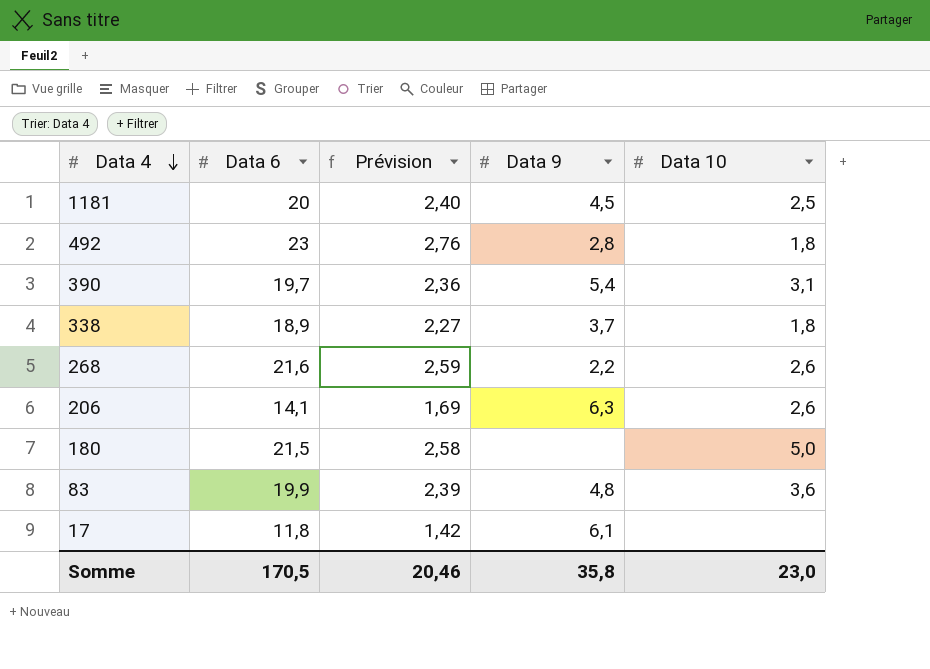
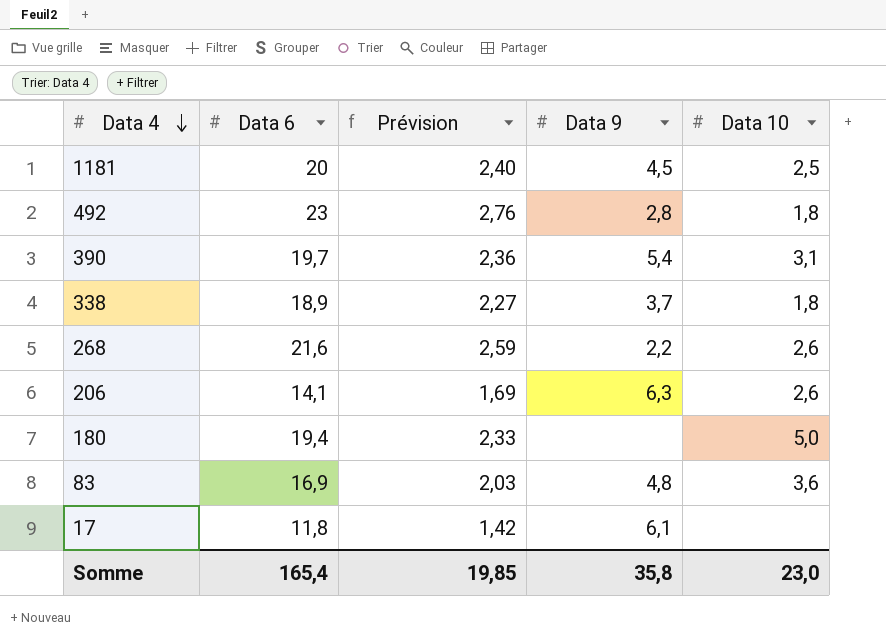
180 | Data 6: 21,5 -> 19,4
180 | Prévision: 2,58 -> 2,33
83 | Data 6: 19,9 -> 16,9
83 | Prévision: 2,39 -> 2,03
Somme | Data 6: 170,5 -> 165,4
Somme | Prévision: 20,46 -> 19,85

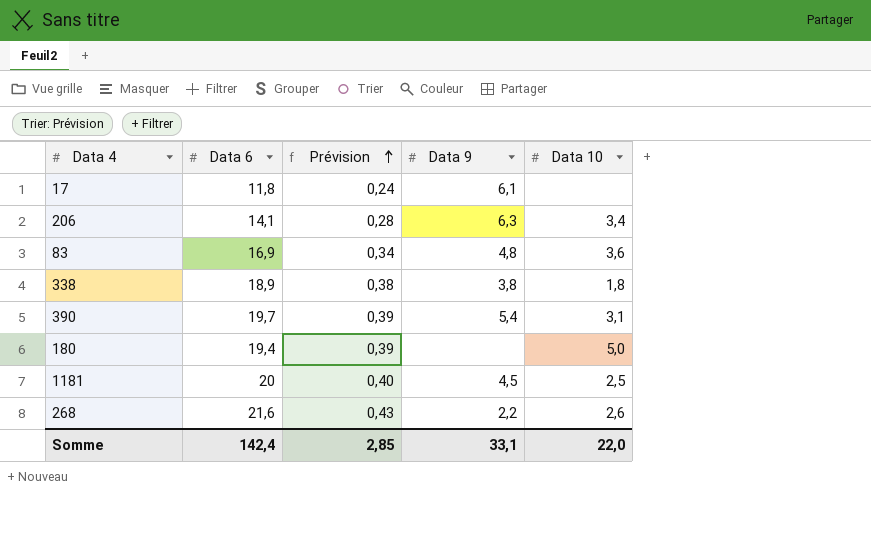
row order: Data 4 descending -> Prévision ascending
column Prévision | formula: [Data 6] * 0,12 -> [Data 6] * 0,02
row 492: 23 | 2,76 | 2,8 | 1,8 -> none
206 | Data 10: 2,6 -> 3,4
338 | Data 9: 3,7 -> 3,8
Somme | Data 6: 165,4 -> 142,4
Somme | Prévision: 19,85 -> 2,85
Somme | Data 9: 35,8 -> 33,1
Somme | Data 10: 23,0 -> 22,0

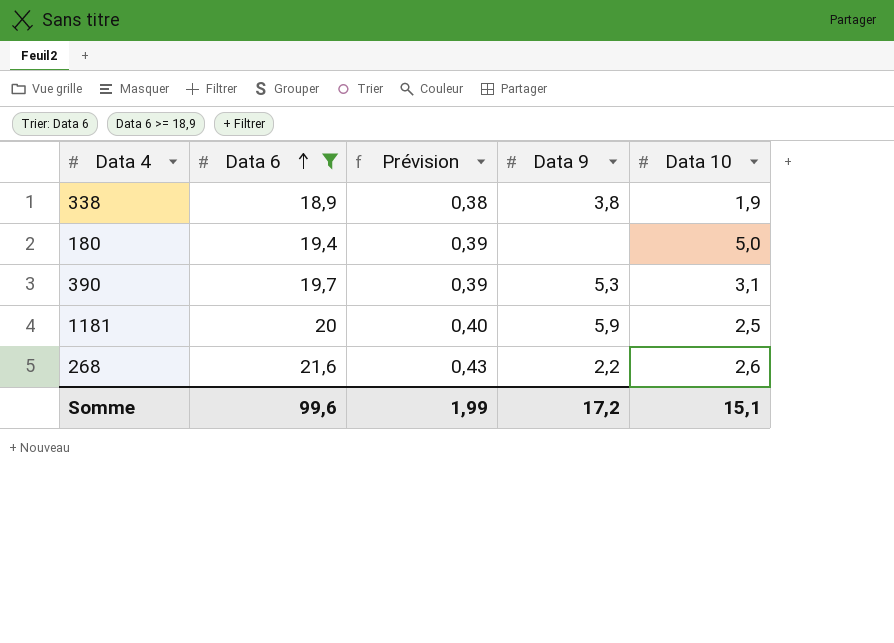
filter: none -> Data 6 >= 18,9
row order: Prévision ascending -> Data 6 ascending
338 | Data 10: 1,8 -> 1,9
390 | Data 9: 5,4 -> 5,3
1181 | Data 9: 4,5 -> 5,9
Somme | Data 6: 142,4 -> 99,6
Somme | Prévision: 2,85 -> 1,99
Somme | Data 9: 33,1 -> 17,2
Somme | Data 10: 22,0 -> 15,1

